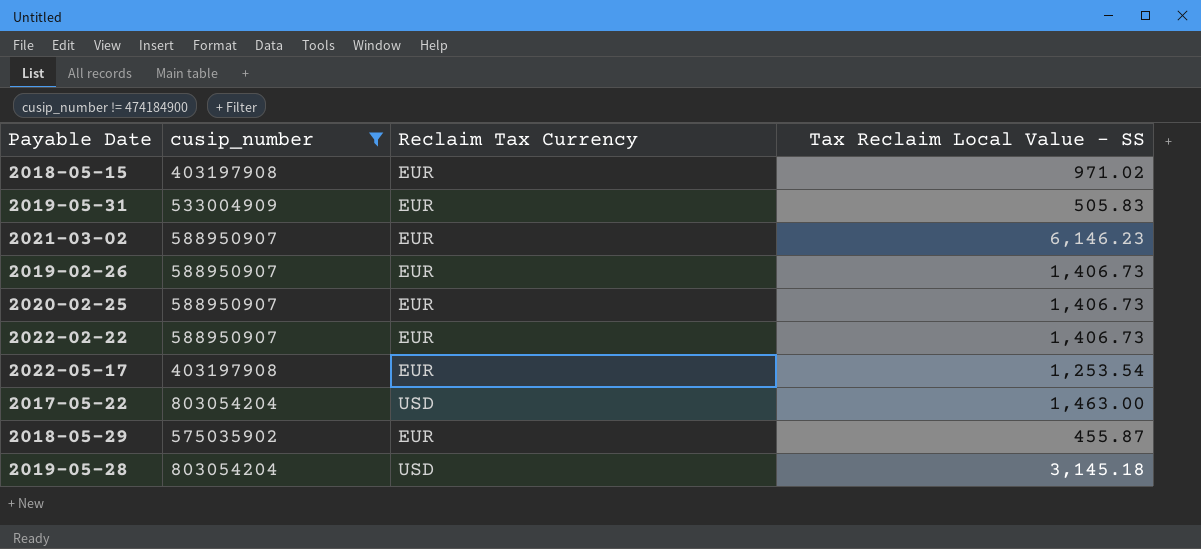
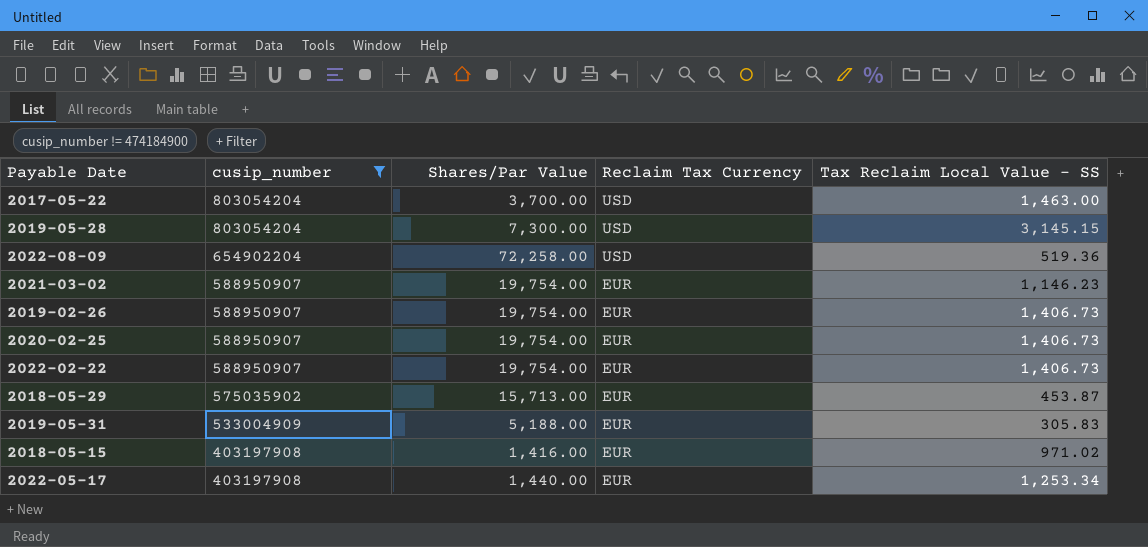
row order: none -> cusip_number descending
column Shares/Par Value | position: none -> 3
2019-05-28 | Tax Reclaim Local Value - SS: 3,145.18 -> 3,145.15
row 2022-08-09: none -> 654902204 | 72,258.00 | USD | 519.36
2021-03-02 | Tax Reclaim Local Value - SS: 6,146.23 -> 1,146.23
2018-05-29 | Tax Reclaim Local Value - SS: 455.87 -> 453.87
2019-05-31 | Tax Reclaim Local Value - SS: 505.83 -> 305.83
2022-05-17 | Tax Reclaim Local Value - SS: 1,253.54 -> 1,253.34

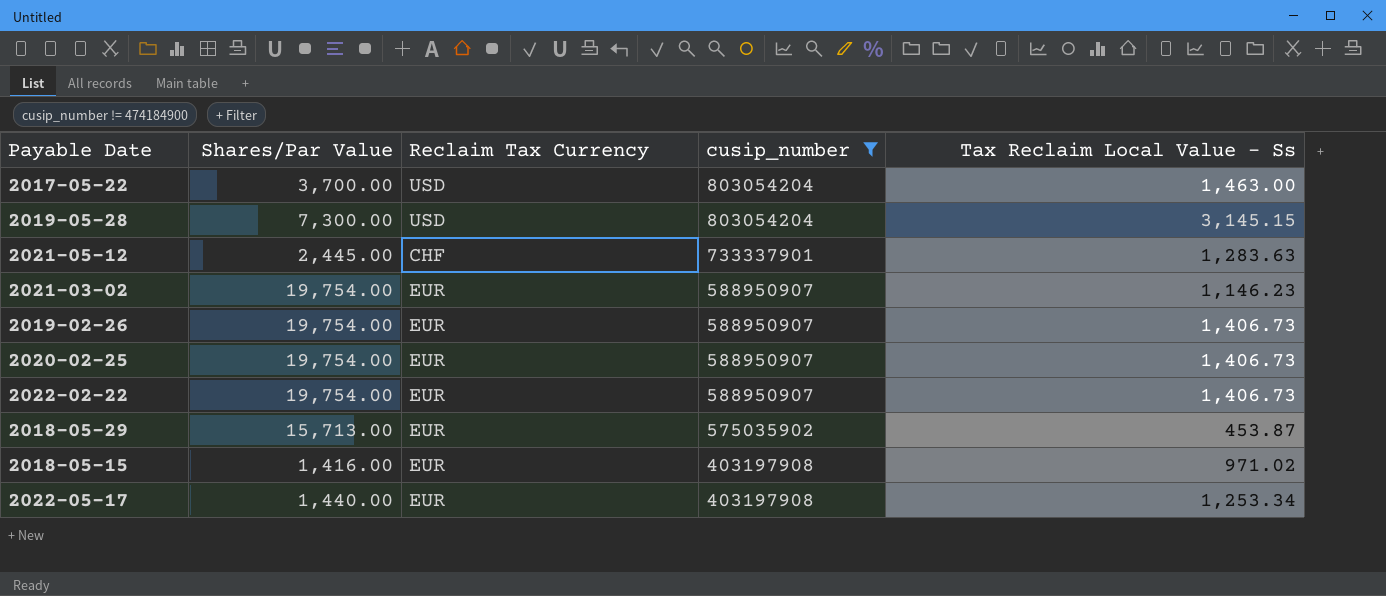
column cusip_number | position: 2 -> 4
column name: Tax Reclaim Local Value - SS -> Tax Reclaim Local Value - Ss
row 2022-08-09: 654902204 | 72,258.00 | USD | 519.36 -> none
row 2019-05-31: 533004909 | 5,188.00 | EUR | 305.83 -> none
row 2021-05-12: none -> 2,445.00 | CHF | 733337901 | 1,283.63

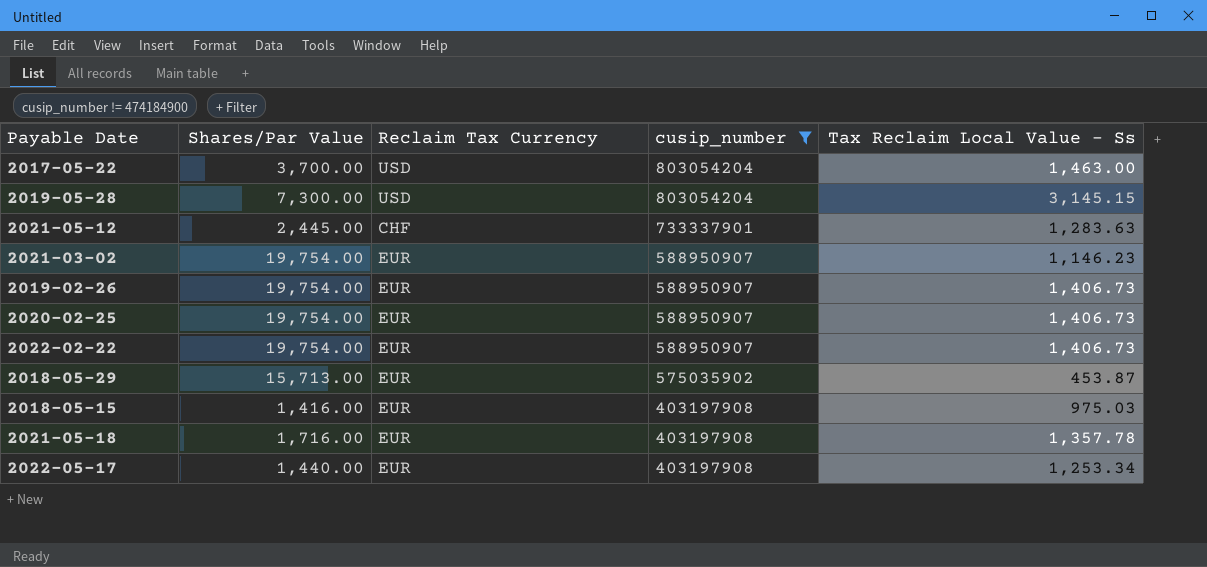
2018-05-15 | Tax Reclaim Local Value - Ss: 971.02 -> 975.03
row 2021-05-18: none -> 1,716.00 | EUR | 403197908 | 1,357.78

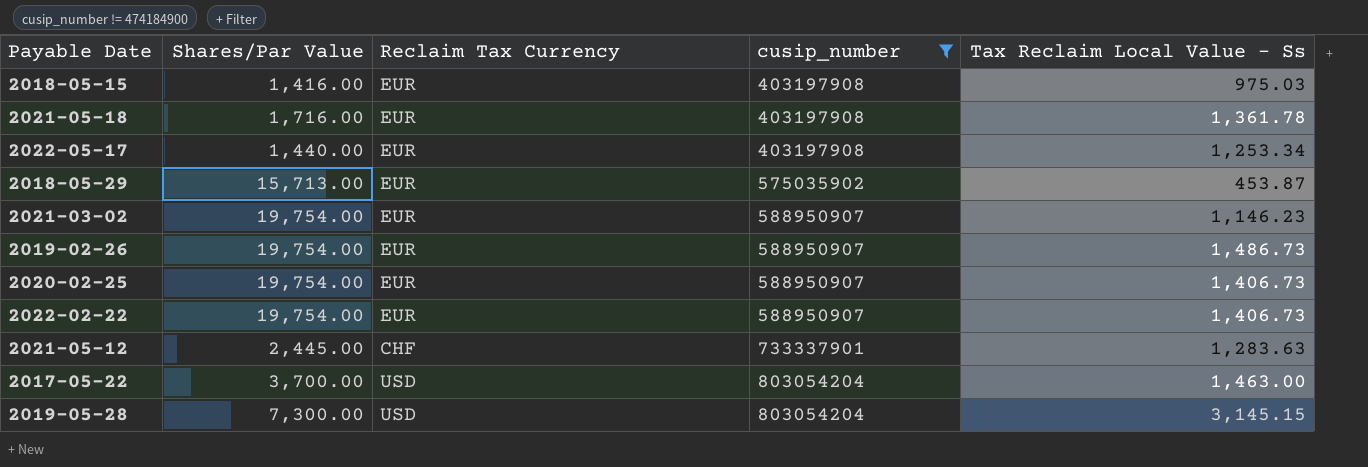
row order: cusip_number descending -> cusip_number ascending
2021-05-18 | Tax Reclaim Local Value - Ss: 1,357.78 -> 1,361.78
2019-02-26 | Tax Reclaim Local Value - Ss: 1,406.73 -> 1,486.73

